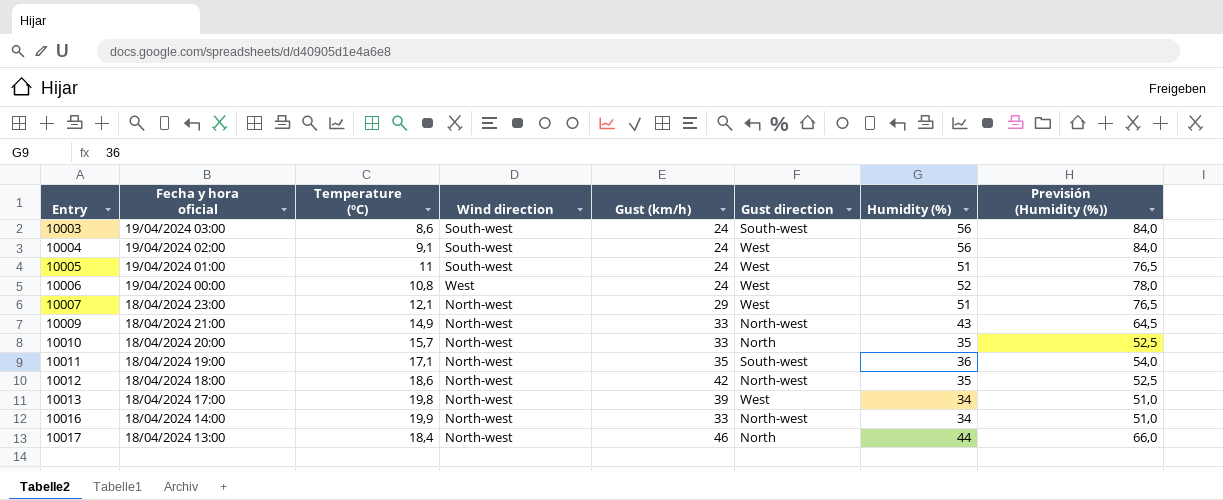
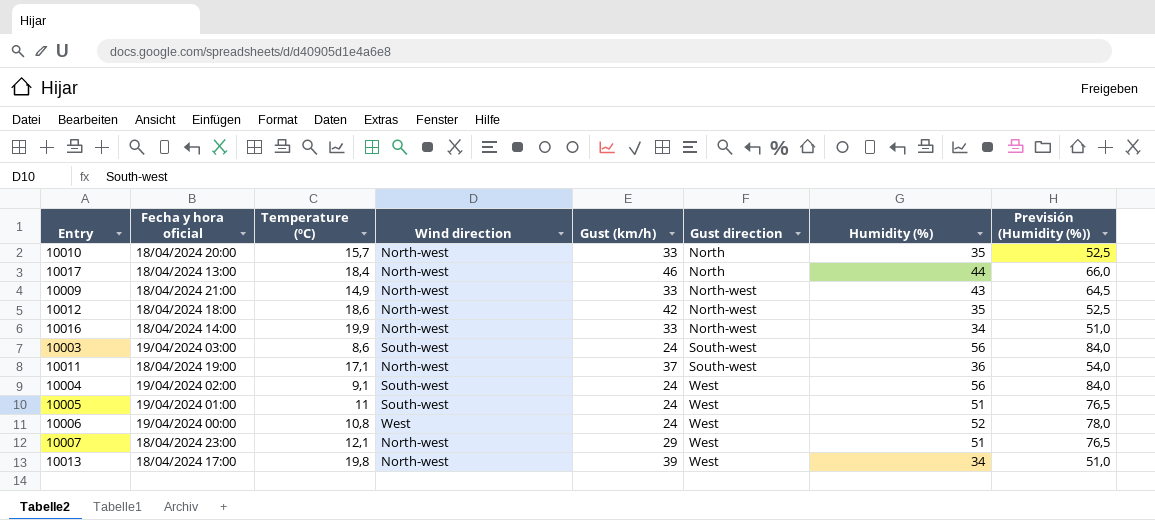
row order: Entry ascending -> Gust direction ascending
10011 | Gust (km/h): 35 -> 37

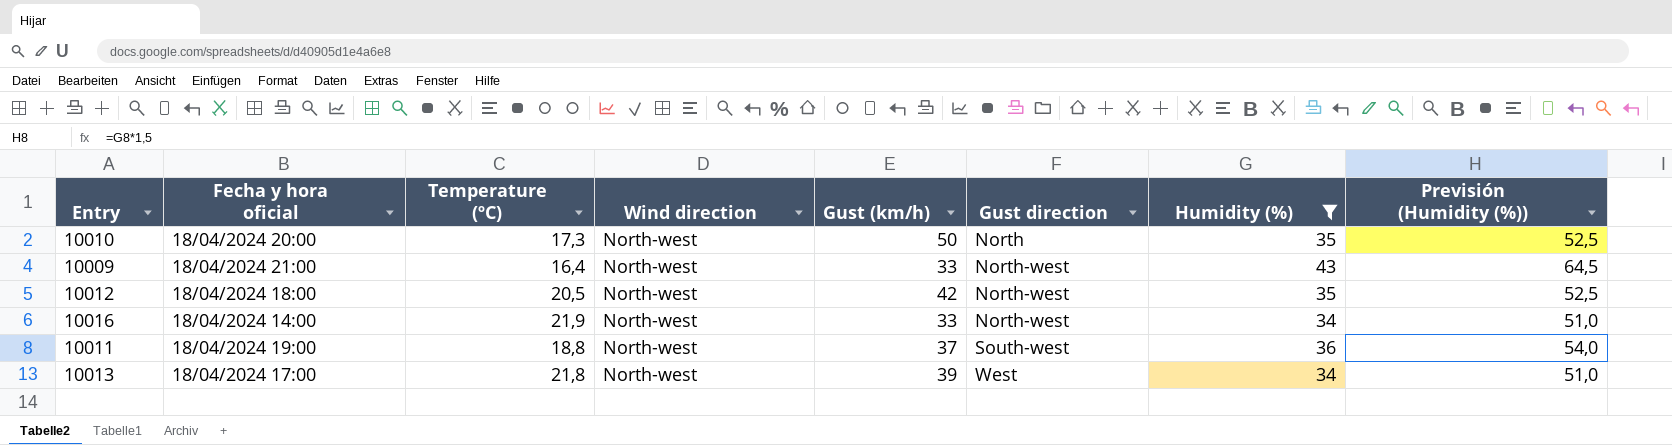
filter: none -> Humidity (%) <= 43
10010 | Temperature (ºC): 15,7 -> 17,3
10010 | Gust (km/h): 33 -> 50
10009 | Temperature (ºC): 14,9 -> 16,4
10012 | Temperature (ºC): 18,6 -> 20,5
10016 | Temperature (ºC): 19,9 -> 21,9
10011 | Temperature (ºC): 17,1 -> 18,8
10013 | Temperature (ºC): 19,8 -> 21,8

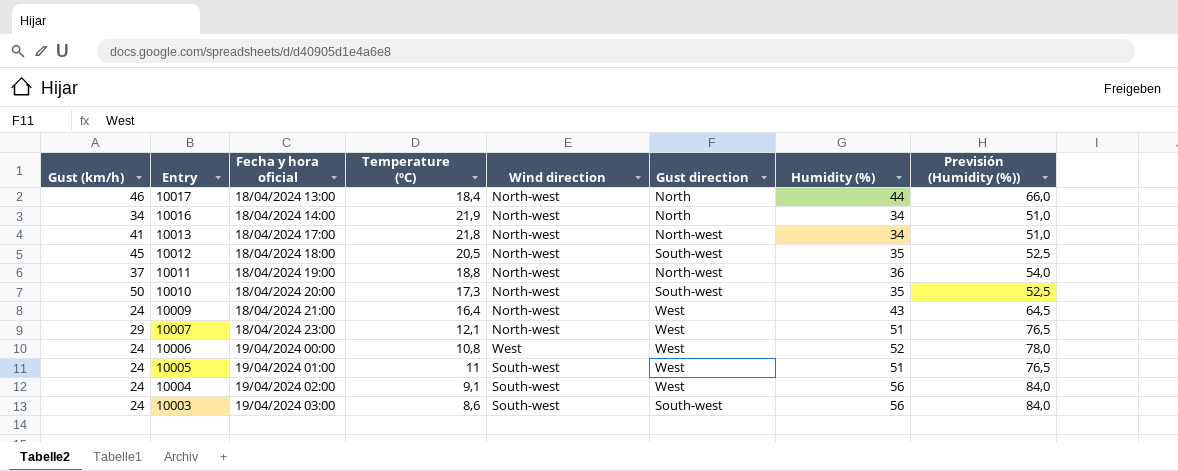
filter: Humidity (%) <= 43 -> none
row order: Gust direction ascending -> Entry descending
column Gust (km/h) | position: 5 -> 1
10016 | Gust (km/h): 33 -> 34
10016 | Gust direction: North-west -> North
10013 | Gust (km/h): 39 -> 41
10013 | Gust direction: West -> North-west
10012 | Gust (km/h): 42 -> 45
10012 | Gust direction: North-west -> South-west
10011 | Gust direction: South-west -> North-west
10010 | Gust direction: North -> South-west
10009 | Gust (km/h): 33 -> 24
10009 | Gust direction: North-west -> West

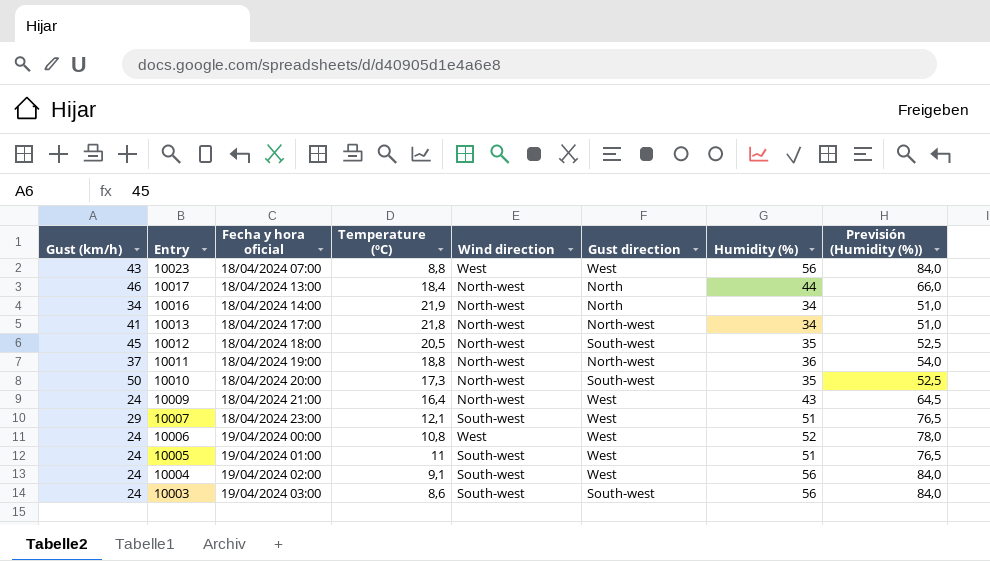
row 10023: none -> 43 | 18/04/2024 07:00 | 8,8 | West | West | 56 | 84,0
10007 | Wind direction: North-west -> South-west

